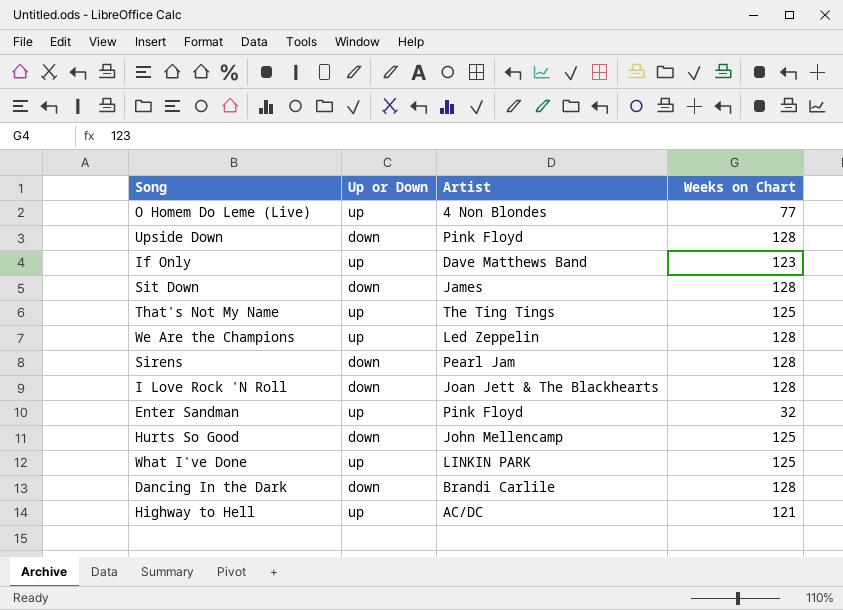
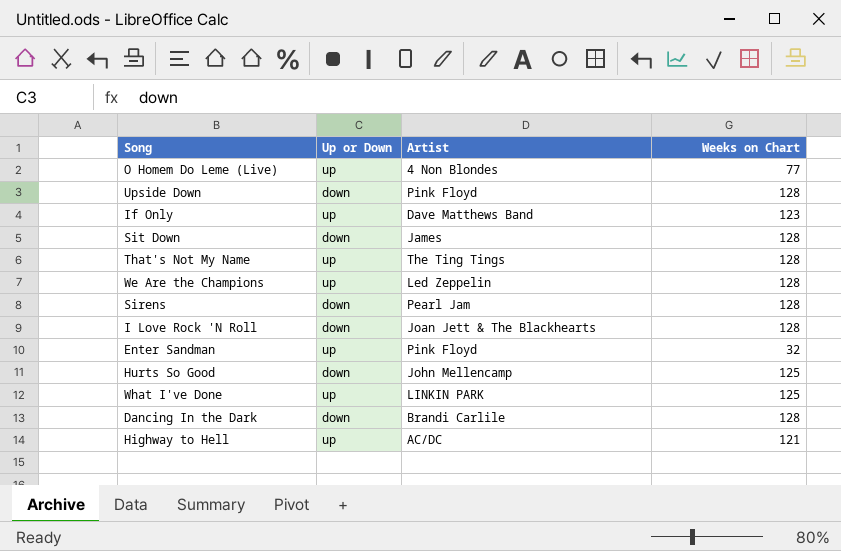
That's Not My Name | Weeks on Chart: 125 -> 128

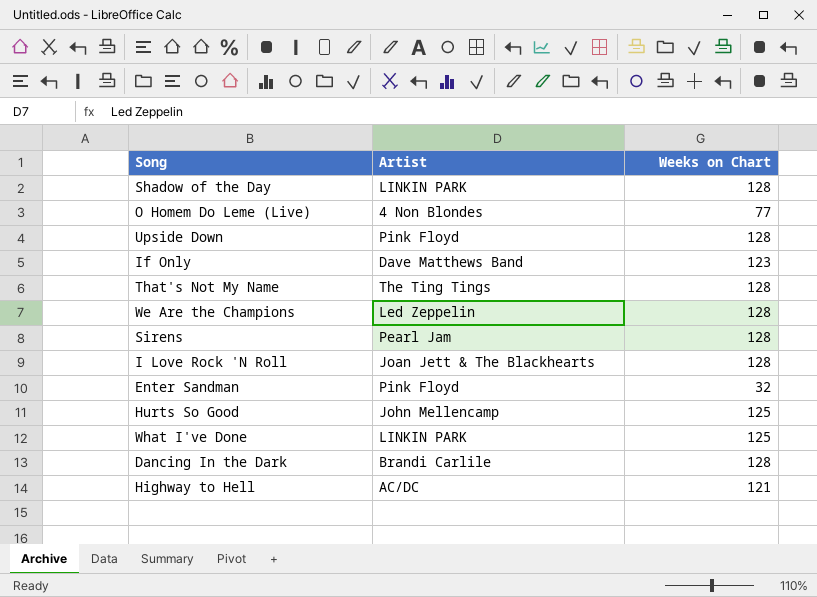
column Up or Down | position: 2 -> none
row Sit Down: down | James | 128 -> none
row Shadow of the Day: none -> LINKIN PARK | 128

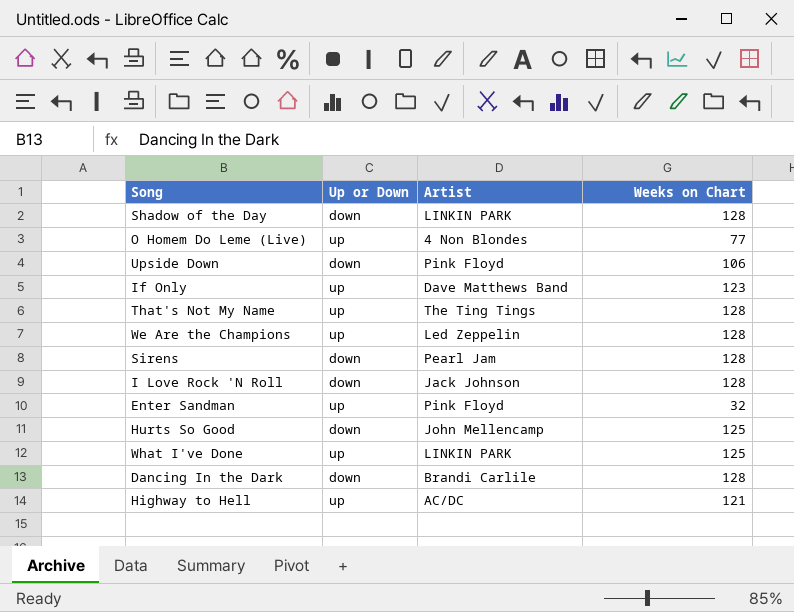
column Up or Down | position: none -> 2
Upside Down | Weeks on Chart: 128 -> 106
I Love Rock 'N Roll | Artist: Joan Jett & The Blackhearts -> Jack Johnson

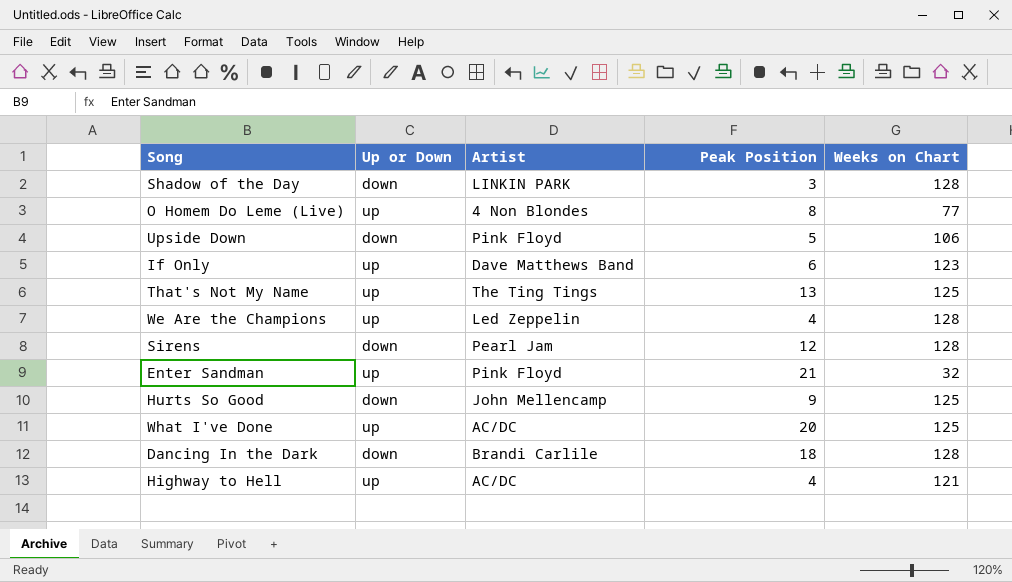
column Peak Position | position: none -> 4
row I Love Rock 'N Roll: down | Jack Johnson | 128 -> none
That's Not My Name | Weeks on Chart: 128 -> 125
What I've Done | Artist: LINKIN PARK -> AC/DC

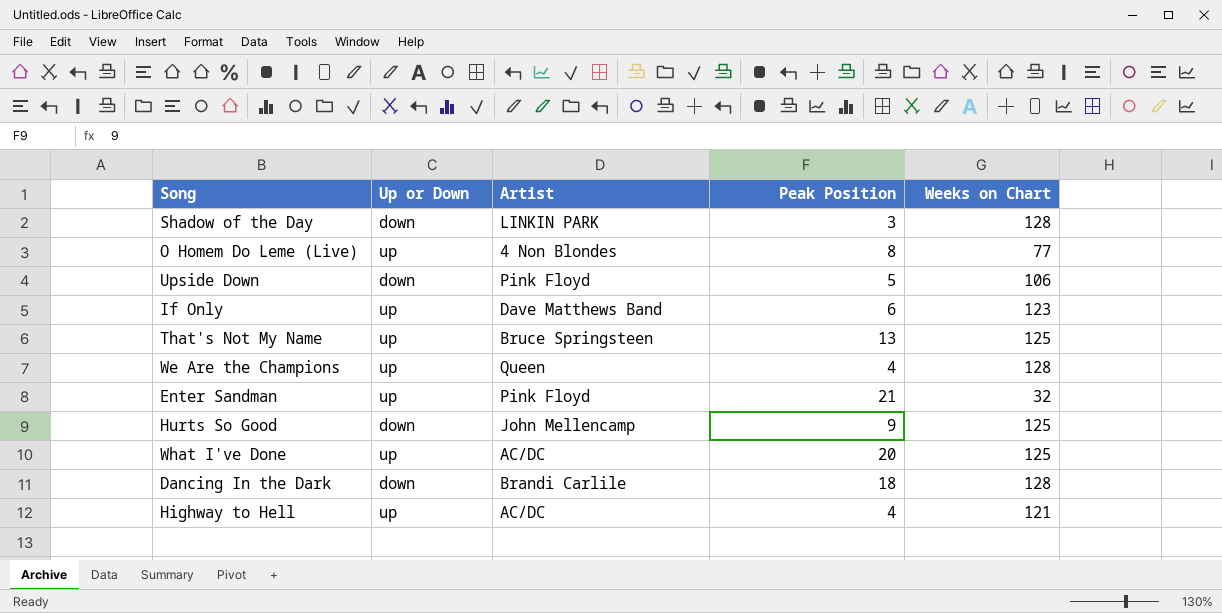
row Sirens: down | Pearl Jam | 12 | 128 -> none
That's Not My Name | Artist: The Ting Tings -> Bruce Springsteen
We Are the Champions | Artist: Led Zeppelin -> Queen

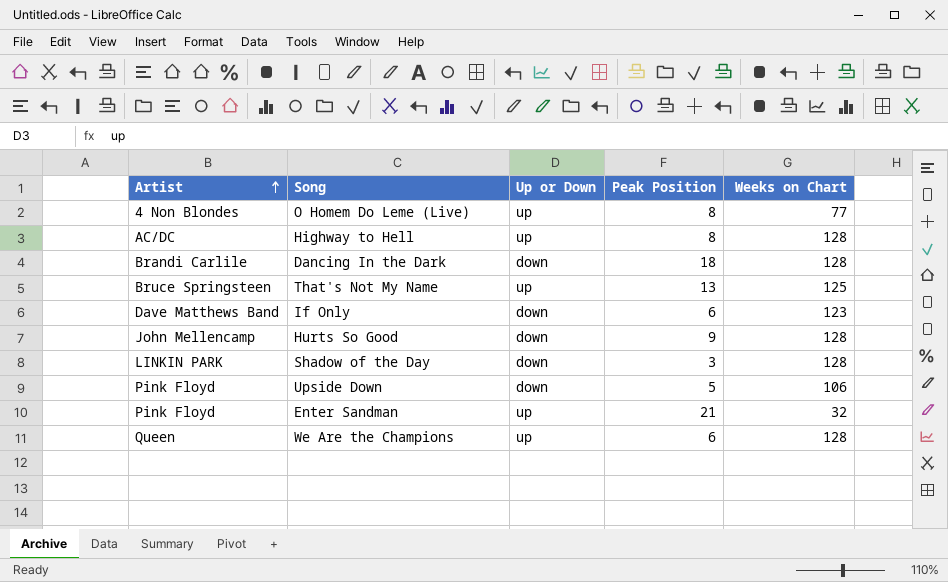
row order: none -> Artist ascending
column Artist | position: 3 -> 1
row What I've Done: up | AC/DC | 20 | 125 -> none
Highway to Hell | Peak Position: 4 -> 8
Highway to Hell | Weeks on Chart: 121 -> 128
If Only | Up or Down: up -> down
Hurts So Good | Weeks on Chart: 125 -> 128
We Are the Champions | Peak Position: 4 -> 6

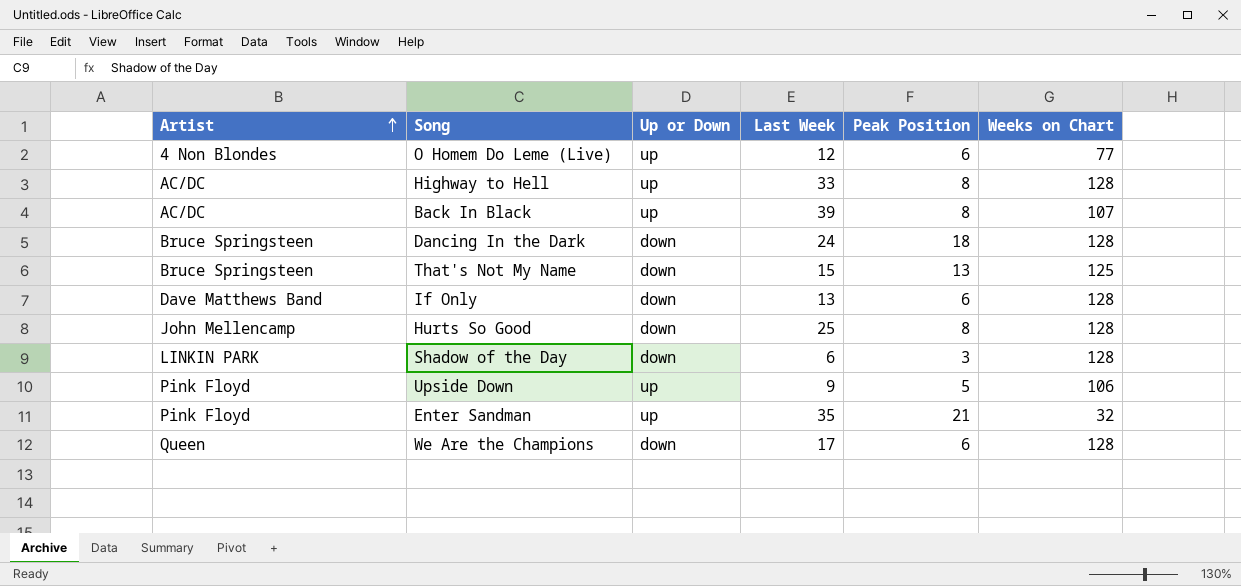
column Last Week | position: none -> 4
O Homem Do Leme (Live) | Peak Position: 8 -> 6
row Back In Black: none -> AC/DC | up | 39 | 8 | 107
Dancing In the Dark | Artist: Brandi Carlile -> Bruce Springsteen
That's Not My Name | Up or Down: up -> down
If Only | Weeks on Chart: 123 -> 128
Hurts So Good | Peak Position: 9 -> 8
Upside Down | Up or Down: down -> up
We Are the Champions | Up or Down: up -> down

